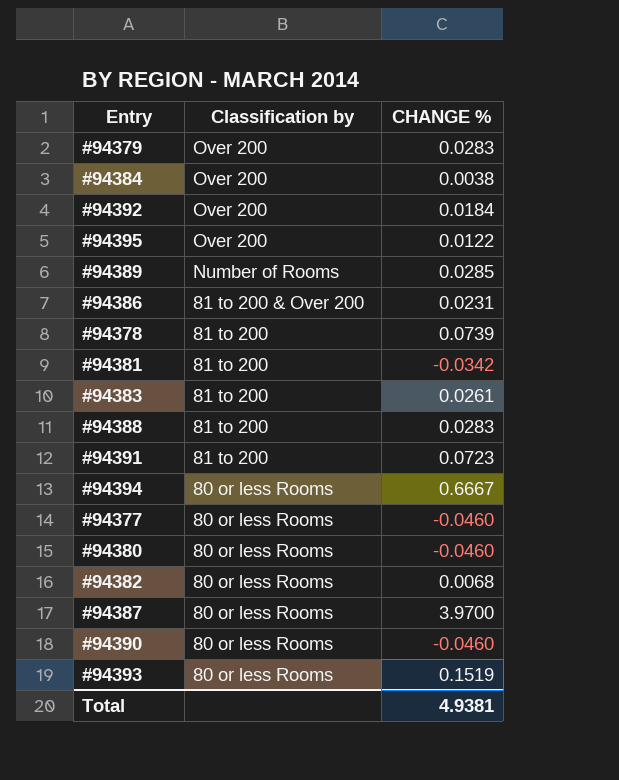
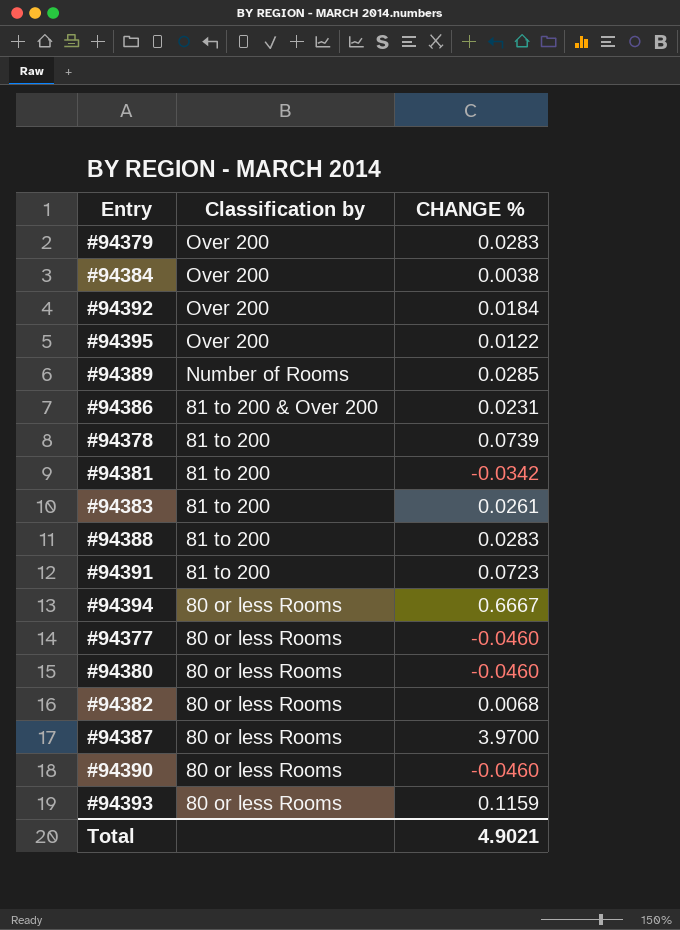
#94393 | CHANGE %: 0.1519 -> 0.1159
Total | CHANGE %: 4.9381 -> 4.9021

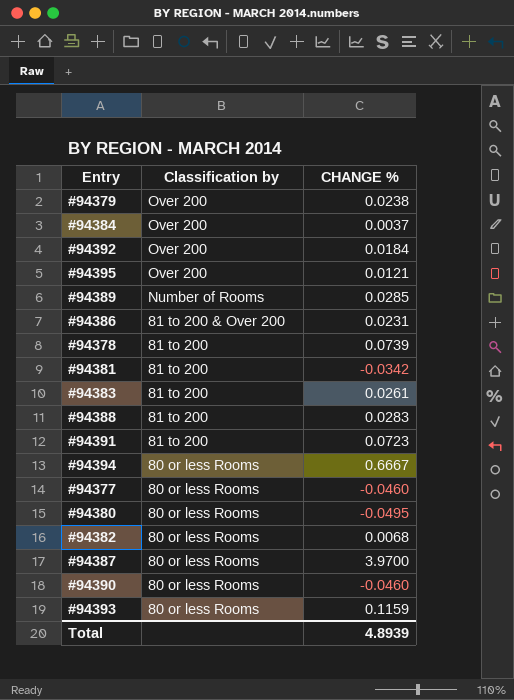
#94379 | CHANGE %: 0.0283 -> 0.0238
#94384 | CHANGE %: 0.0038 -> 0.0037
#94395 | CHANGE %: 0.0122 -> 0.0121
#94380 | CHANGE %: -0.0460 -> -0.0495
Total | CHANGE %: 4.9021 -> 4.8939

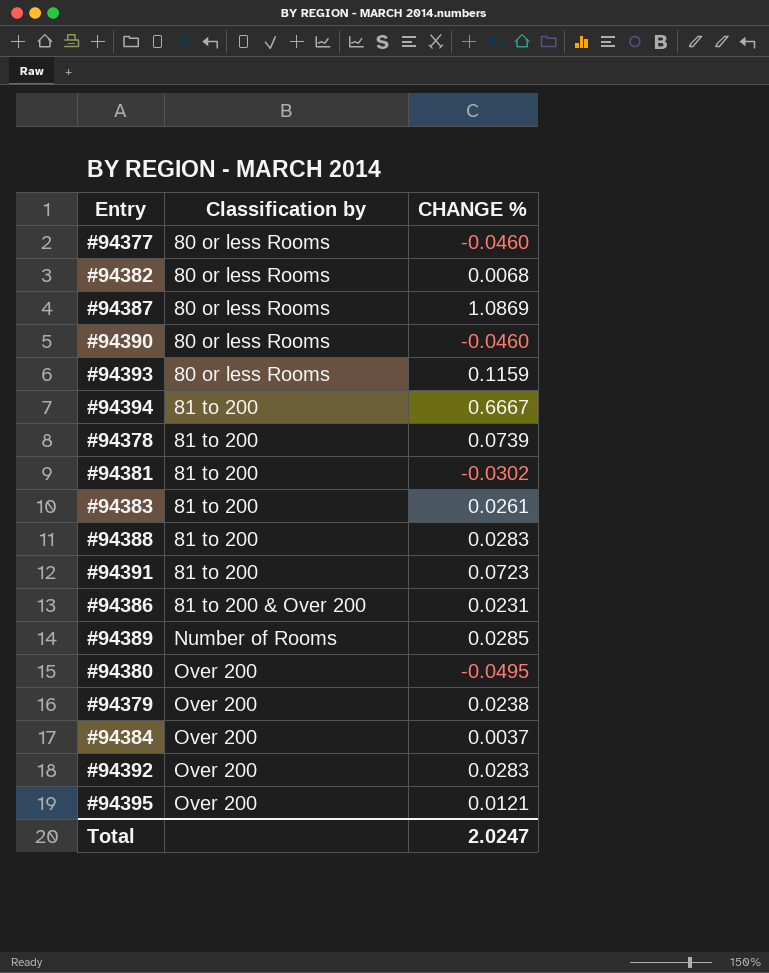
row order: Classification by descending -> Classification by ascending
#94387 | CHANGE %: 3.9700 -> 1.0869
#94394 | Classification by: 80 or less Rooms -> 81 to 200
#94381 | CHANGE %: -0.0342 -> -0.0302
#94380 | Classification by: 80 or less Rooms -> Over 200
#94392 | CHANGE %: 0.0184 -> 0.0283
Total | CHANGE %: 4.8939 -> 2.0247

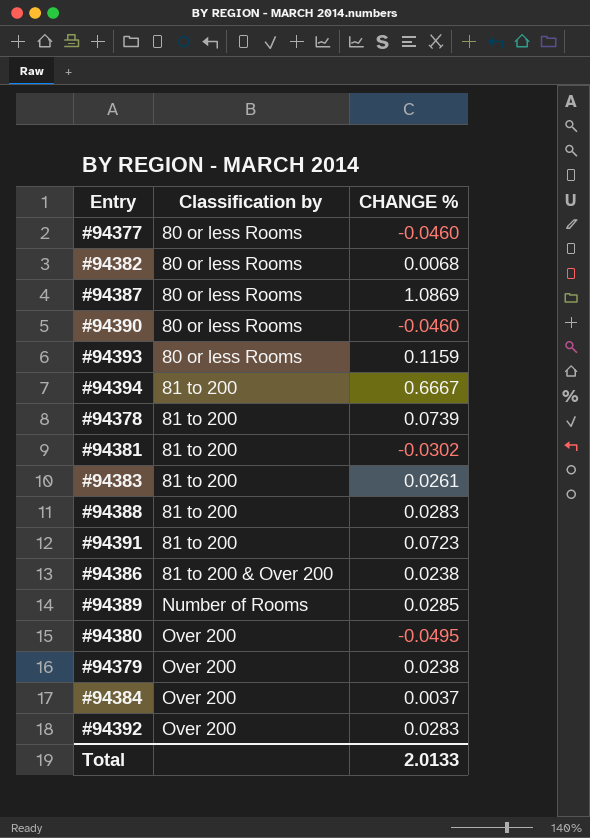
row #94395: Over 200 | 0.0121 -> none
#94386 | CHANGE %: 0.0231 -> 0.0238
Total | CHANGE %: 2.0247 -> 2.0133

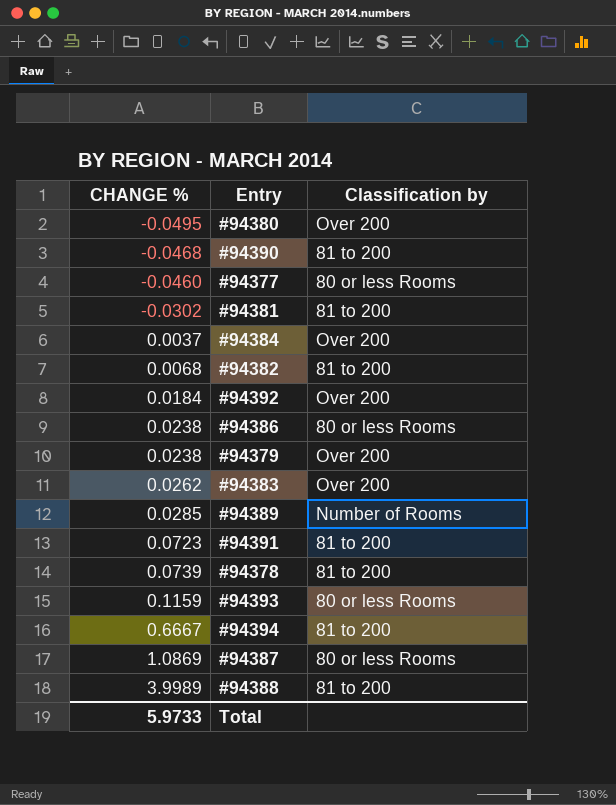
row order: Classification by ascending -> CHANGE % ascending
column CHANGE % | position: 3 -> 1
#94390 | CHANGE %: -0.0460 -> -0.0468
#94390 | Classification by: 80 or less Rooms -> 81 to 200
#94382 | Classification by: 80 or less Rooms -> 81 to 200
#94392 | CHANGE %: 0.0283 -> 0.0184
#94386 | Classification by: 81 to 200 & Over 200 -> 80 or less Rooms
#94383 | CHANGE %: 0.0261 -> 0.0262
#94383 | Classification by: 81 to 200 -> Over 200
#94388 | CHANGE %: 0.0283 -> 3.9989
Total | CHANGE %: 2.0133 -> 5.9733

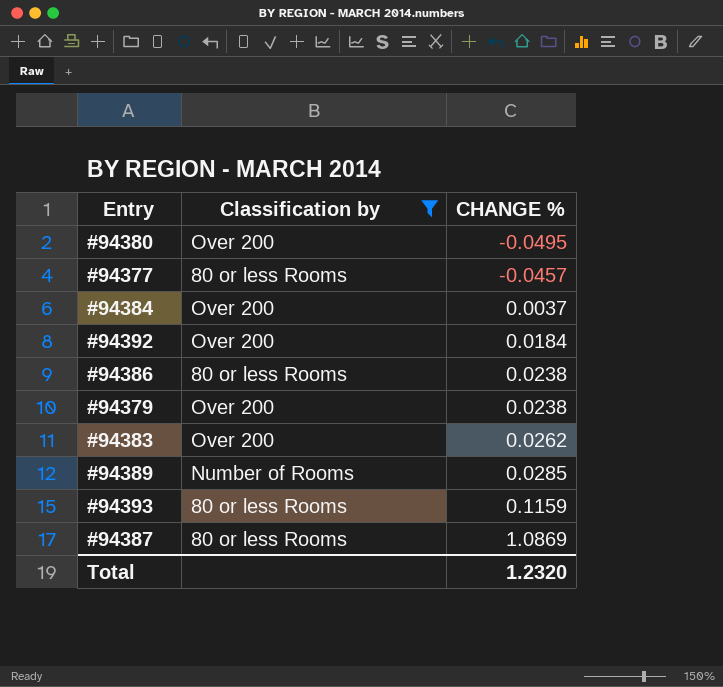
filter: none -> Classification by != 81 to 200
column CHANGE % | position: 1 -> 3
#94377 | CHANGE %: -0.0460 -> -0.0457
Total | CHANGE %: 5.9733 -> 1.2320

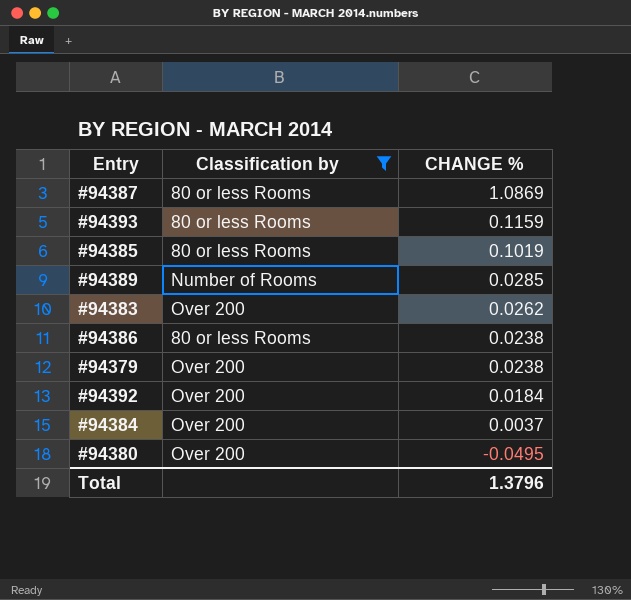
row order: CHANGE % ascending -> CHANGE % descending
row #94377: 80 or less Rooms | -0.0457 -> none
row #94385: none -> 80 or less Rooms | 0.1019
Total | CHANGE %: 1.2320 -> 1.3796

